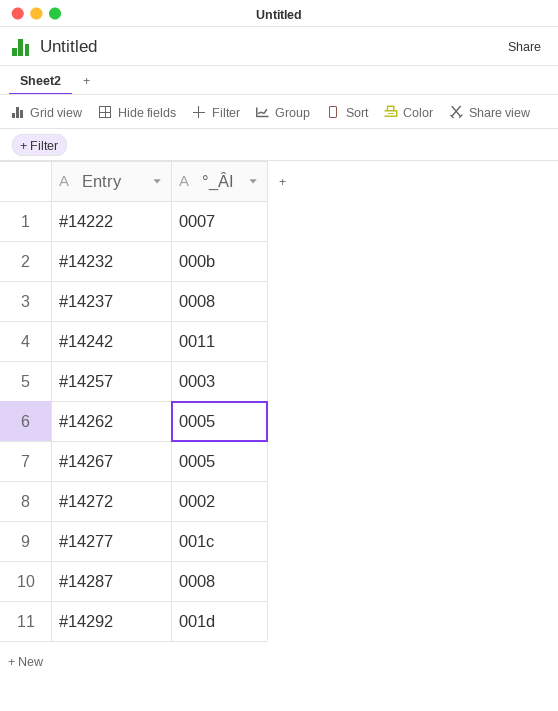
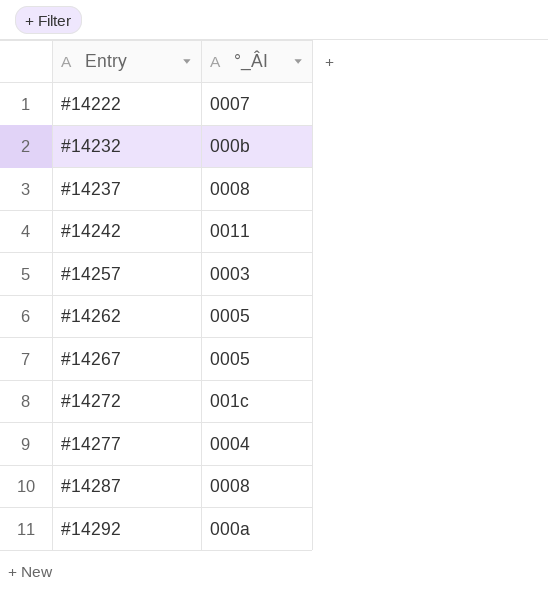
#14272 | °_ÂI: 0002 -> 001c
#14277 | °_ÂI: 001c -> 0004
#14292 | °_ÂI: 001d -> 000a

